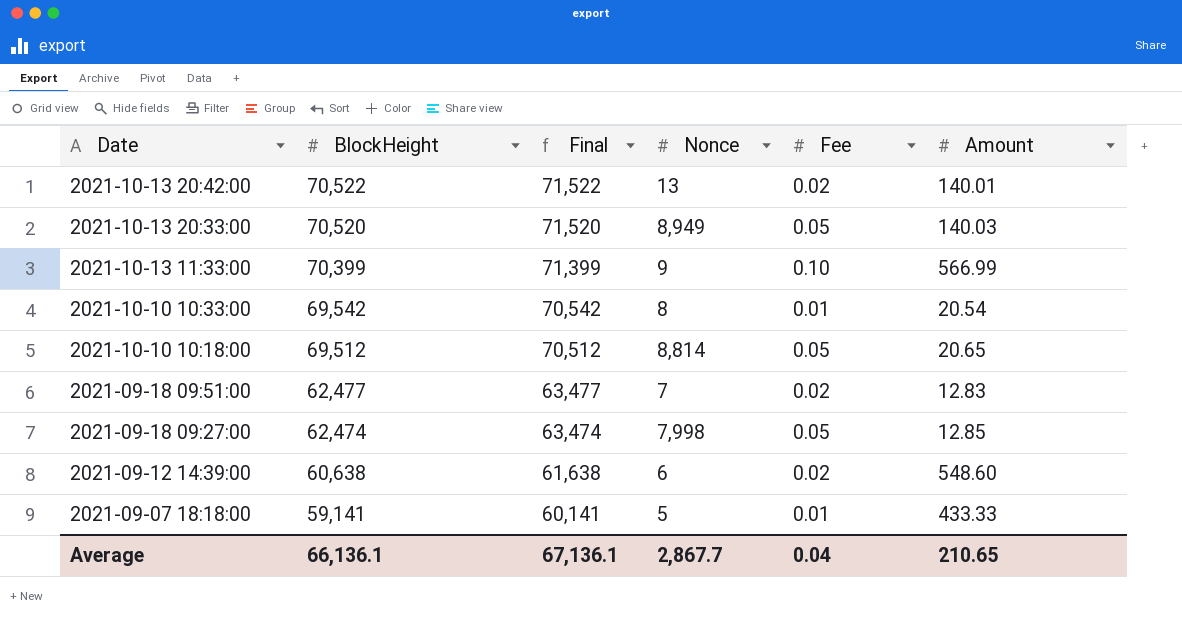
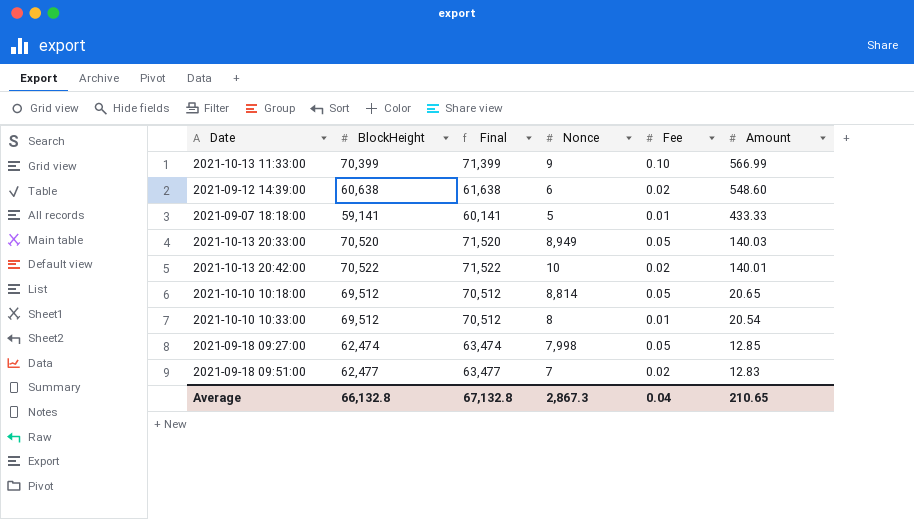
row order: Date descending -> Amount descending
2021-10-13 20:42:00 | Nonce: 13 -> 10
2021-10-10 10:33:00 | BlockHeight: 69,542 -> 69,512
2021-10-10 10:33:00 | Final: 70,542 -> 70,512
Average | BlockHeight: 66,136.1 -> 66,132.8
Average | Final: 67,136.1 -> 67,132.8
Average | Nonce: 2,867.7 -> 2,867.3

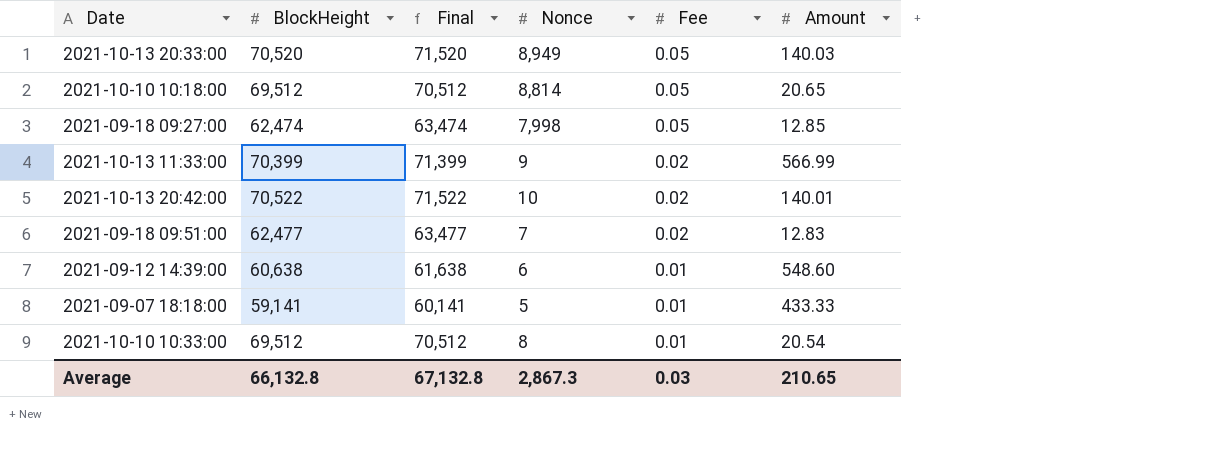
row order: Amount descending -> Fee descending
2021-10-13 11:33:00 | Fee: 0.10 -> 0.02
2021-09-12 14:39:00 | Fee: 0.02 -> 0.01
Average | Fee: 0.04 -> 0.03

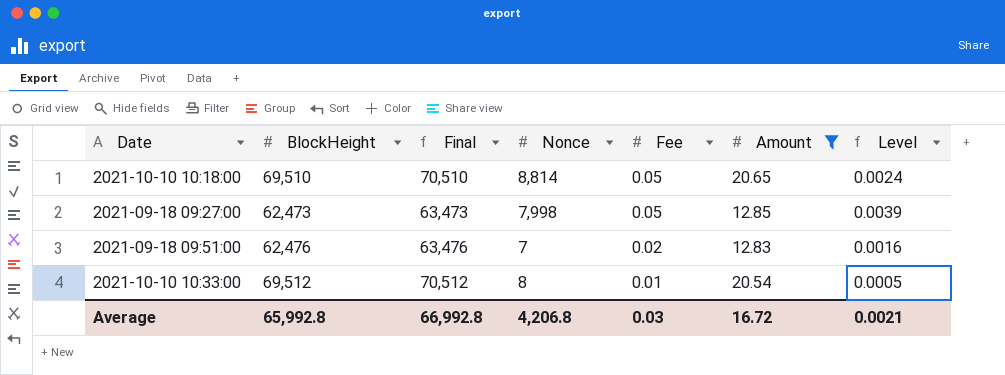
filter: none -> Amount <= 20.65
column Level | formula: none -> [Fee] / [Amount]
2021-10-10 10:18:00 | BlockHeight: 69,512 -> 69,510
2021-10-10 10:18:00 | Final: 70,512 -> 70,510
2021-09-18 09:27:00 | BlockHeight: 62,474 -> 62,473
2021-09-18 09:27:00 | Final: 63,474 -> 63,473
2021-09-18 09:51:00 | BlockHeight: 62,477 -> 62,476
2021-09-18 09:51:00 | Final: 63,477 -> 63,476
Average | BlockHeight: 66,132.8 -> 65,992.8
Average | Final: 67,132.8 -> 66,992.8
Average | Nonce: 2,867.3 -> 4,206.8
Average | Amount: 210.65 -> 16.72

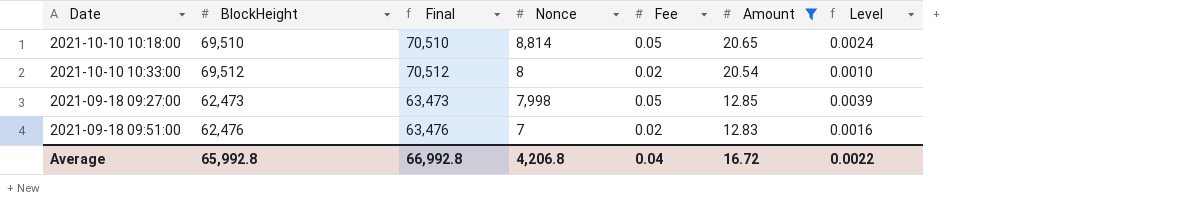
row order: Fee descending -> Amount descending
2021-10-10 10:33:00 | Fee: 0.01 -> 0.02
2021-10-10 10:33:00 | Level: 0.0005 -> 0.0010
Average | Fee: 0.03 -> 0.04
Average | Level: 0.0021 -> 0.0022

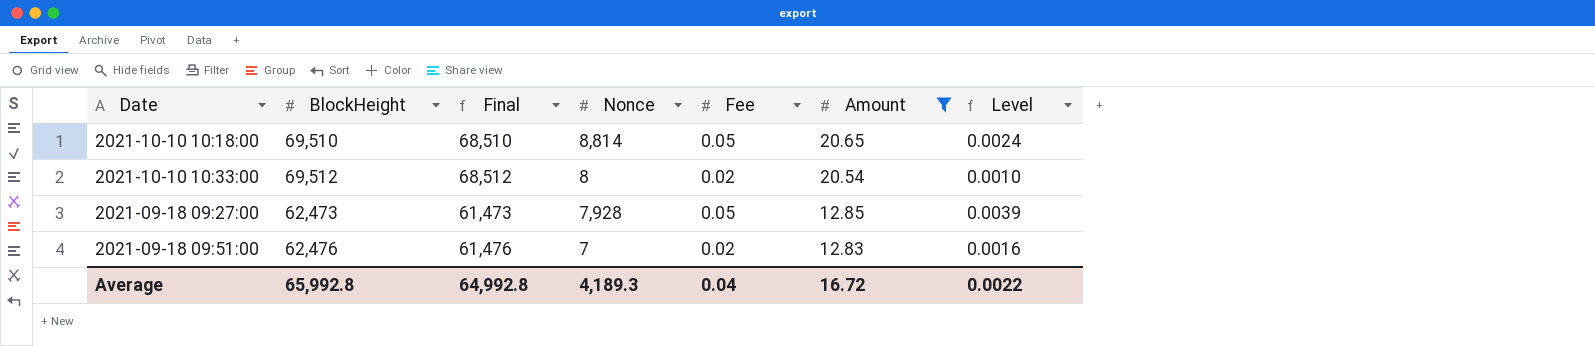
column Final | formula: [BlockHeight] + 1000 -> [BlockHeight] - 1000
2021-09-18 09:27:00 | Nonce: 7,998 -> 7,928
Average | Final: 66,992.8 -> 64,992.8
Average | Nonce: 4,206.8 -> 4,189.3

